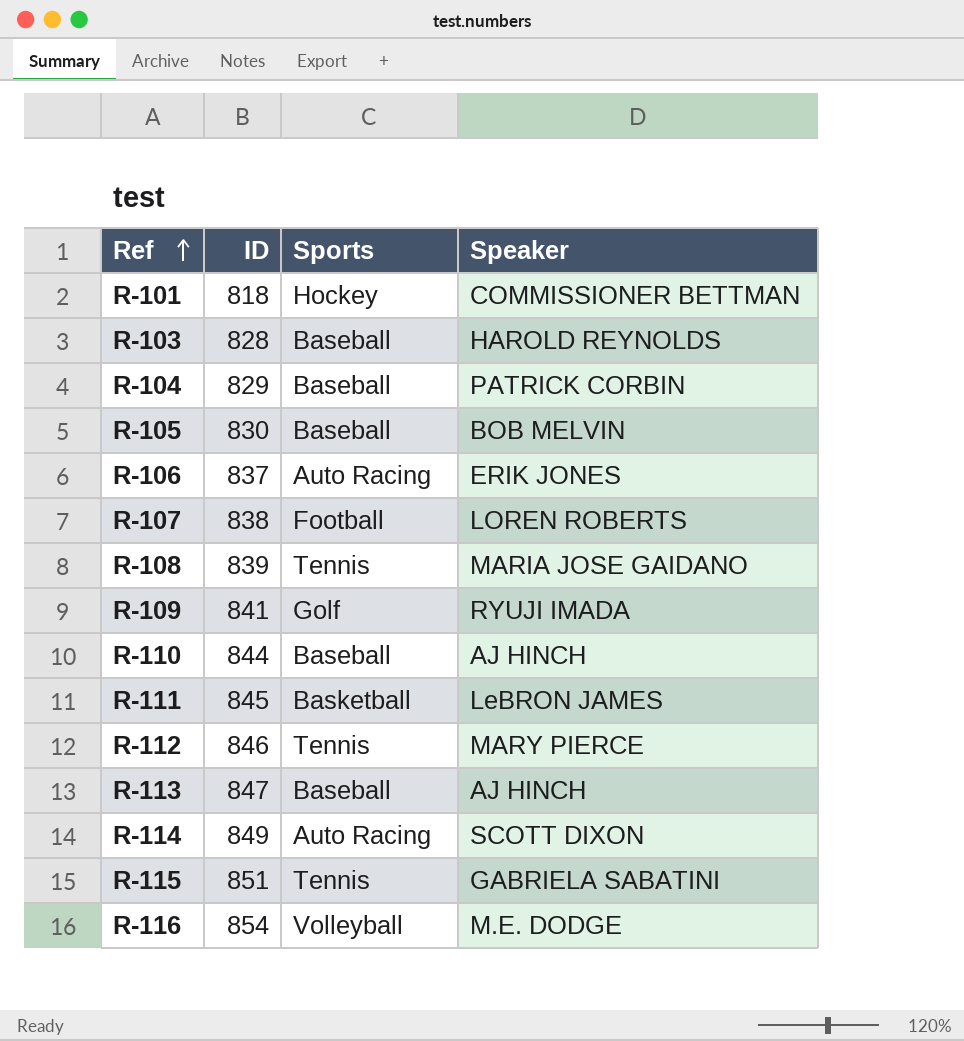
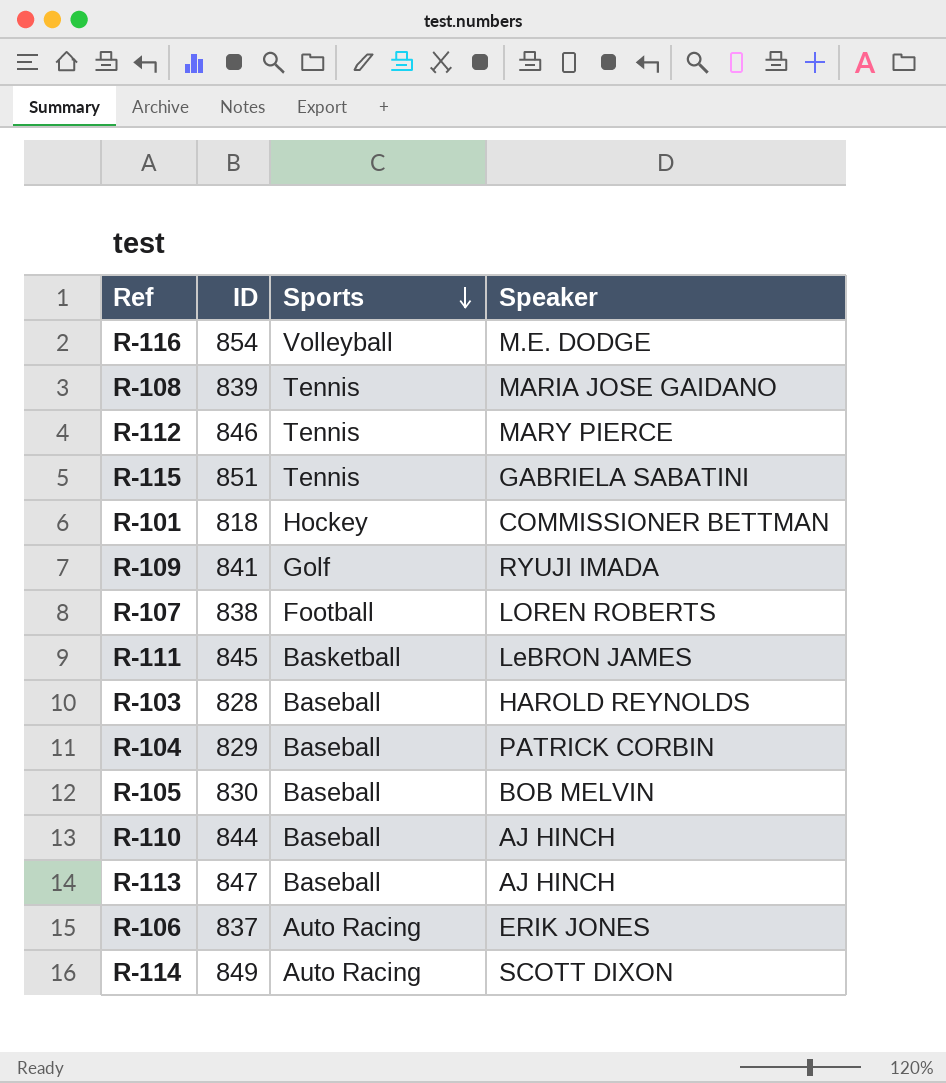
row order: Ref ascending -> Sports descending

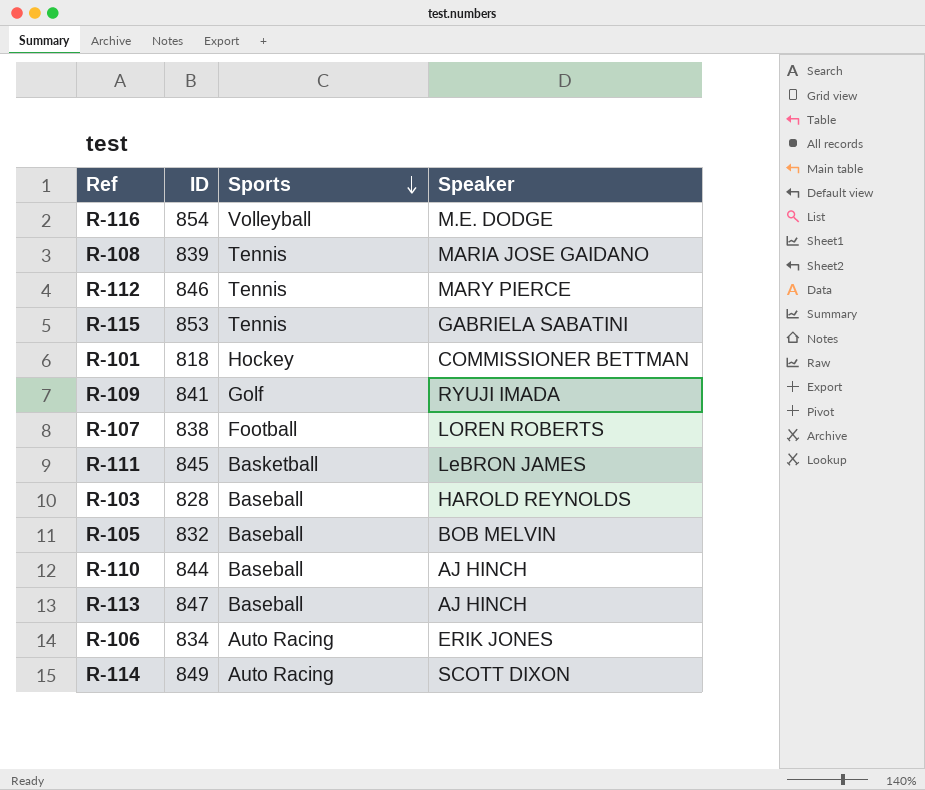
row R-104: 829 | Baseball | PATRICK CORBIN -> none
R-115 | ID: 851 -> 853
R-105 | ID: 830 -> 832
R-106 | ID: 837 -> 834

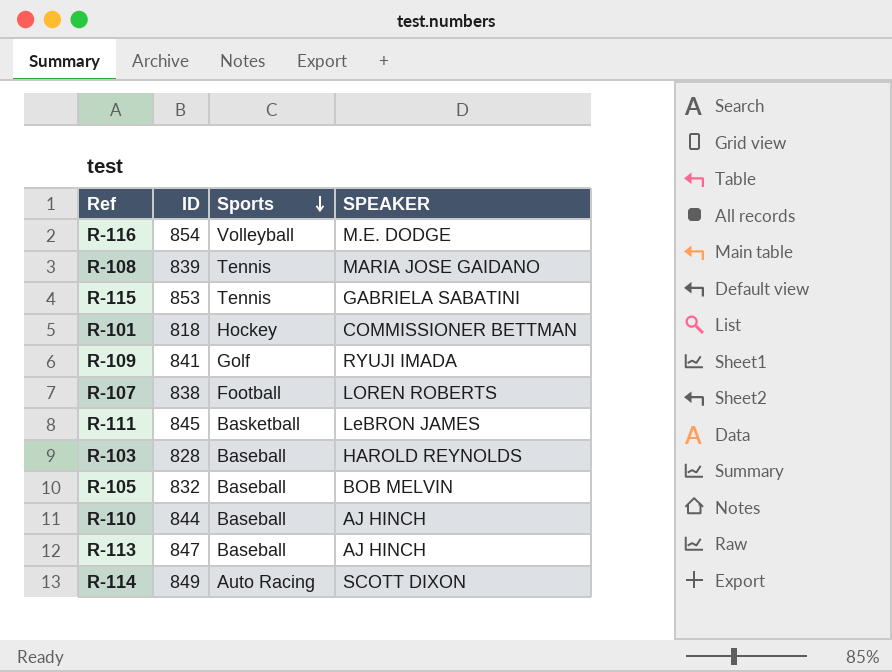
column name: Speaker -> SPEAKER
row R-112: 846 | Tennis | MARY PIERCE -> none
row R-106: 834 | Auto Racing | ERIK JONES -> none

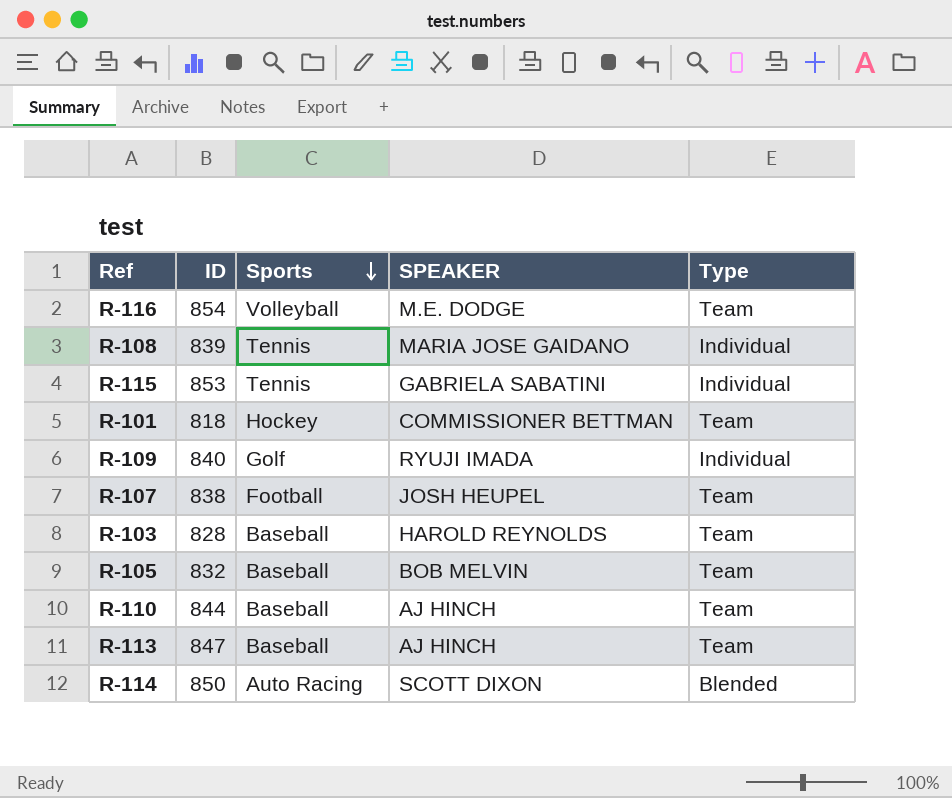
column Type | position: none -> 5
row R-111: 845 | Basketball | LeBRON JAMES -> none
R-109 | ID: 841 -> 840
R-107 | SPEAKER: LOREN ROBERTS -> JOSH HEUPEL
R-114 | ID: 849 -> 850

